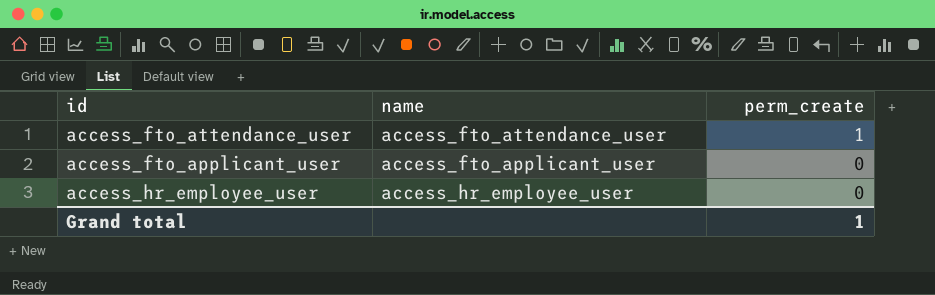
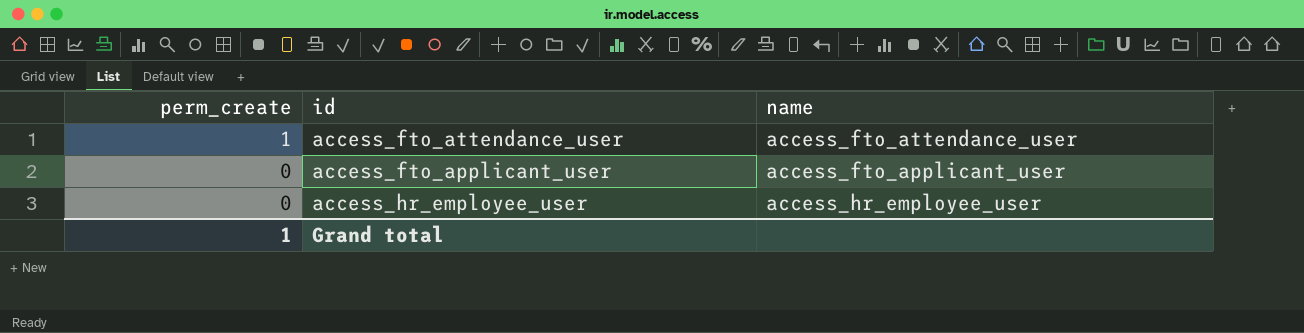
column perm_create | position: 3 -> 1

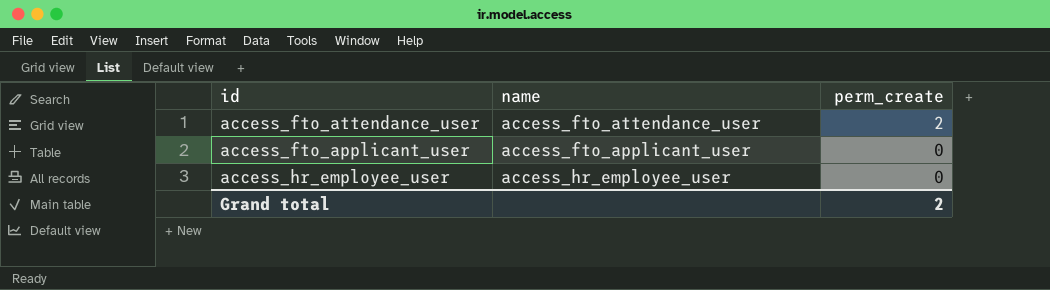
column perm_create | position: 1 -> 3
access_fto_attendance_user | perm_create: 1 -> 2
Grand total | perm_create: 1 -> 2

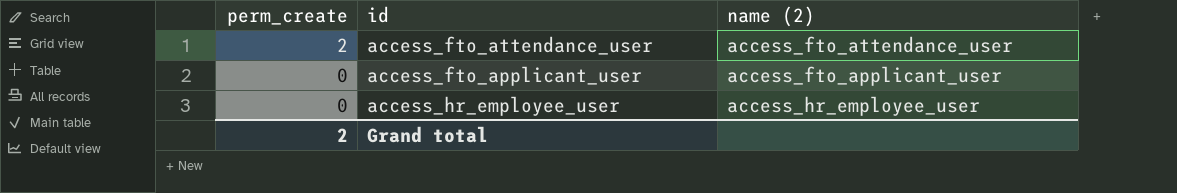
column perm_create | position: 3 -> 1
column name: name -> name (2)

